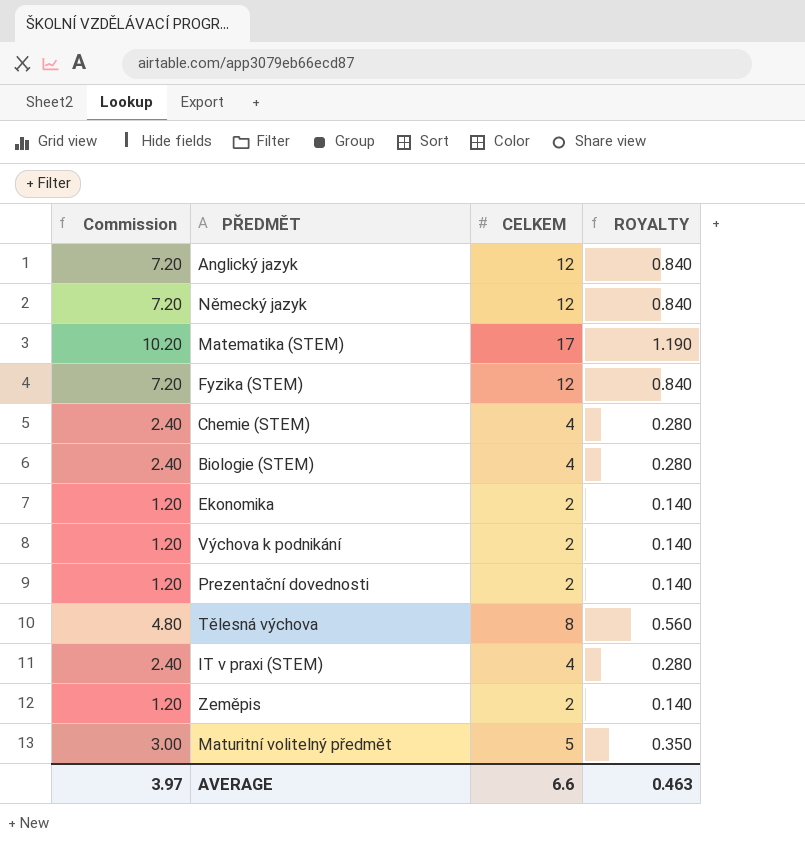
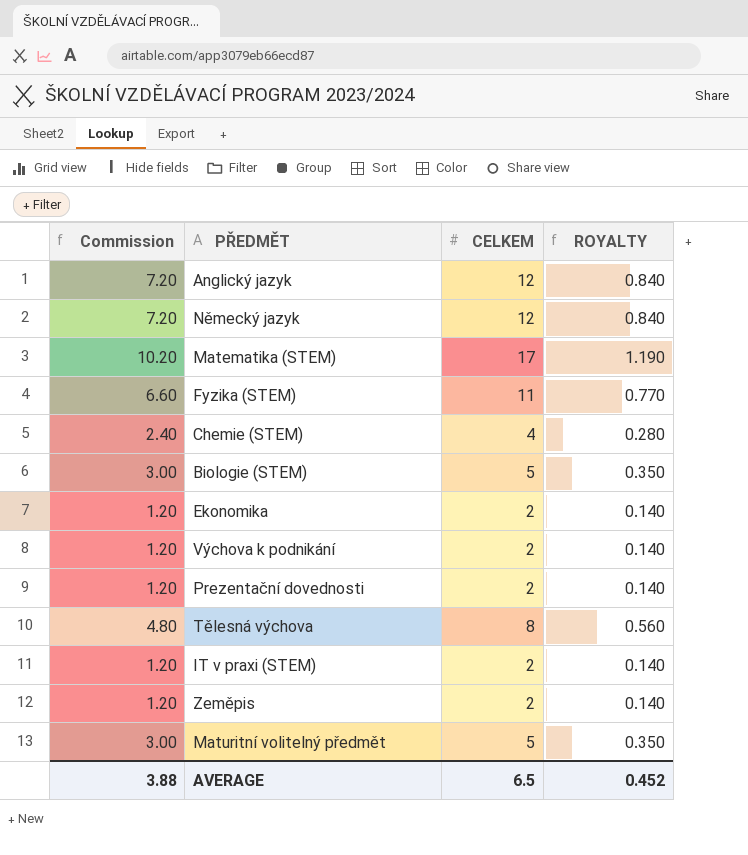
Fyzika (STEM) | Commission: 7.20 -> 6.60
Fyzika (STEM) | CELKEM: 12 -> 11
Fyzika (STEM) | ROYALTY: 0.840 -> 0.770
Biologie (STEM) | Commission: 2.40 -> 3.00
Biologie (STEM) | CELKEM: 4 -> 5
Biologie (STEM) | ROYALTY: 0.280 -> 0.350
IT v praxi (STEM) | Commission: 2.40 -> 1.20
IT v praxi (STEM) | CELKEM: 4 -> 2
IT v praxi (STEM) | ROYALTY: 0.280 -> 0.140
AVERAGE | Commission: 3.97 -> 3.88
AVERAGE | CELKEM: 6.6 -> 6.5
AVERAGE | ROYALTY: 0.463 -> 0.452

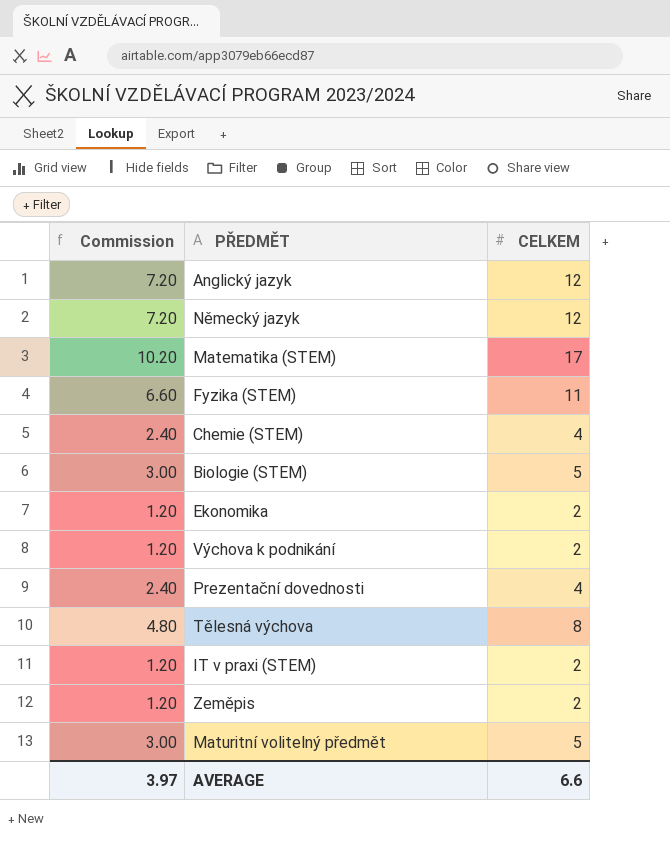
column ROYALTY | formula: [CELKEM] * 0.07 -> none
Prezentační dovednosti | Commission: 1.20 -> 2.40
Prezentační dovednosti | CELKEM: 2 -> 4
AVERAGE | Commission: 3.88 -> 3.97
AVERAGE | CELKEM: 6.5 -> 6.6

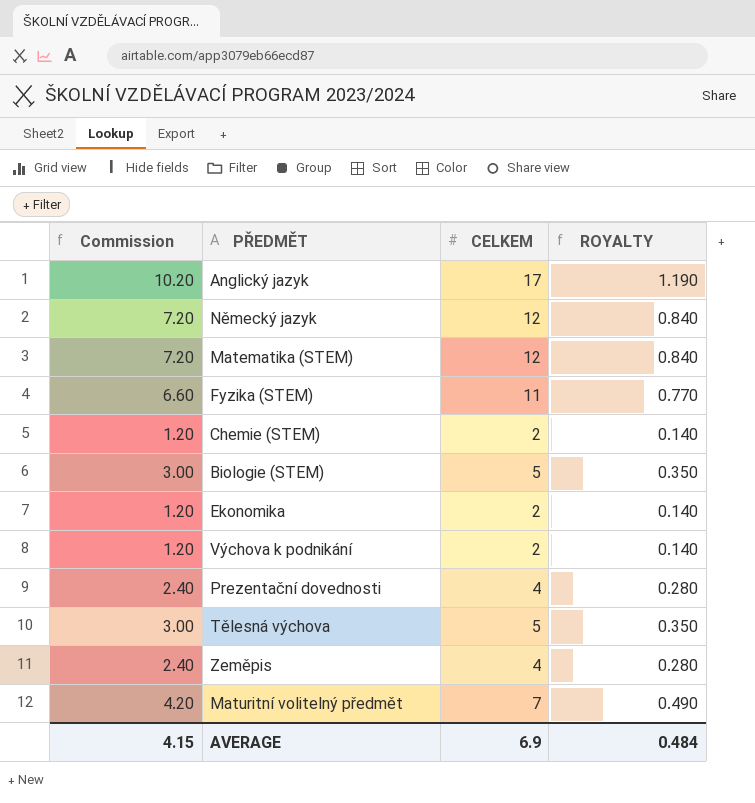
column ROYALTY | formula: none -> [CELKEM] * 0.07
row IT v praxi (STEM): 1.20 | 2 -> none
Anglický jazyk | Commission: 7.20 -> 10.20
Anglický jazyk | CELKEM: 12 -> 17
Matematika (STEM) | Commission: 10.20 -> 7.20
Matematika (STEM) | CELKEM: 17 -> 12
Chemie (STEM) | Commission: 2.40 -> 1.20
Chemie (STEM) | CELKEM: 4 -> 2
Tělesná výchova | Commission: 4.80 -> 3.00
Tělesná výchova | CELKEM: 8 -> 5
Zeměpis | Commission: 1.20 -> 2.40
Zeměpis | CELKEM: 2 -> 4
Maturitní volitelný předmět | Commission: 3.00 -> 4.20
Maturitní volitelný předmět | CELKEM: 5 -> 7
AVERAGE | Commission: 3.97 -> 4.15
AVERAGE | CELKEM: 6.6 -> 6.9

